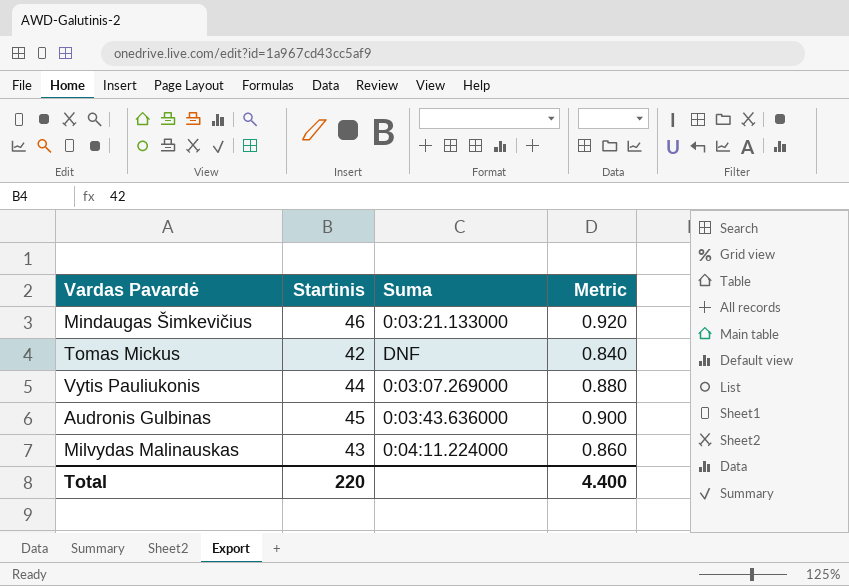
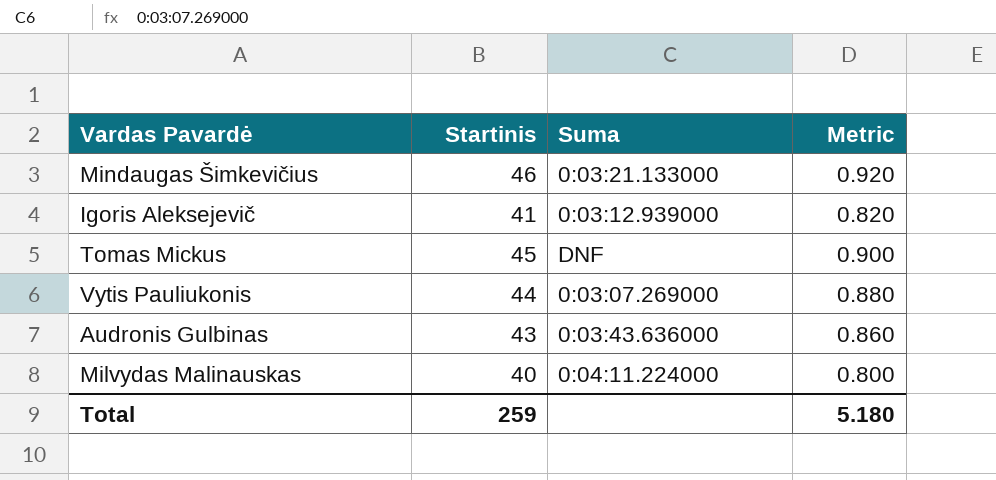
row Igoris Aleksejevič: none -> 41 | 0:03:12.939000 | 0.820
Tomas Mickus | Startinis: 42 -> 45
Tomas Mickus | Metric: 0.840 -> 0.900
Audronis Gulbinas | Startinis: 45 -> 43
Audronis Gulbinas | Metric: 0.900 -> 0.860
Milvydas Malinauskas | Startinis: 43 -> 40
Milvydas Malinauskas | Metric: 0.860 -> 0.800
Total | Startinis: 220 -> 259
Total | Metric: 4.400 -> 5.180

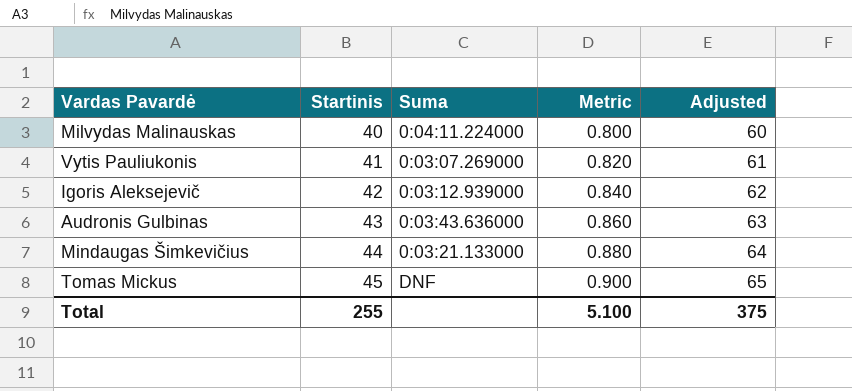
row order: none -> Startinis ascending
column Adjusted | formula: none -> [Startinis] + 20
Vytis Pauliukonis | Startinis: 44 -> 41
Vytis Pauliukonis | Metric: 0.880 -> 0.820
Igoris Aleksejevič | Startinis: 41 -> 42
Igoris Aleksejevič | Metric: 0.820 -> 0.840
Mindaugas Šimkevičius | Startinis: 46 -> 44
Mindaugas Šimkevičius | Metric: 0.920 -> 0.880
Total | Startinis: 259 -> 255
Total | Metric: 5.180 -> 5.100

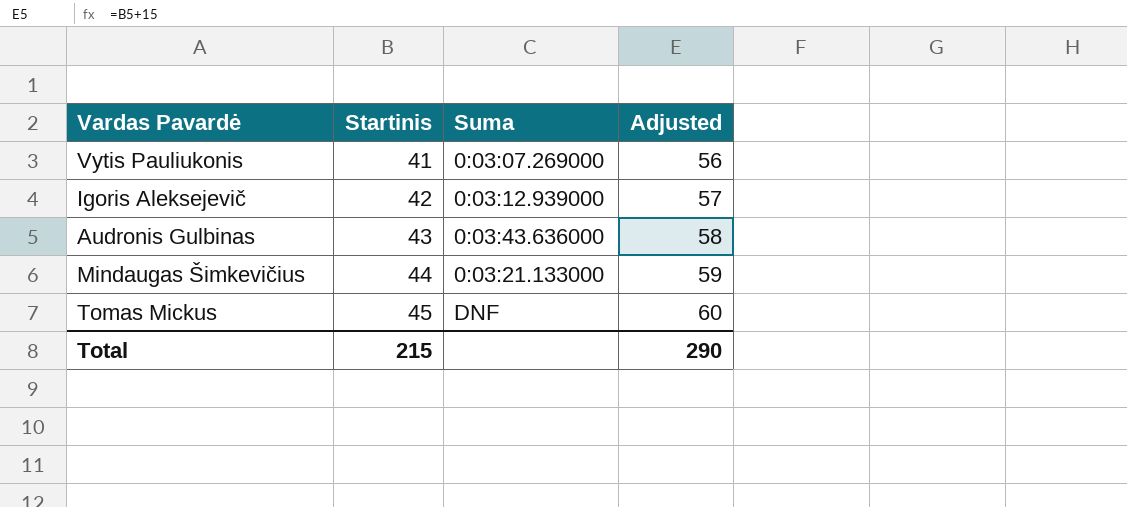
column Metric | formula: [Startinis] * 0.02 -> none
column Adjusted | formula: [Startinis] + 20 -> [Startinis] + 15
row Milvydas Malinauskas: 40 | 0:04:11.224000 | 0.800 | 60 -> none
Total | Startinis: 255 -> 215
Total | Adjusted: 375 -> 290

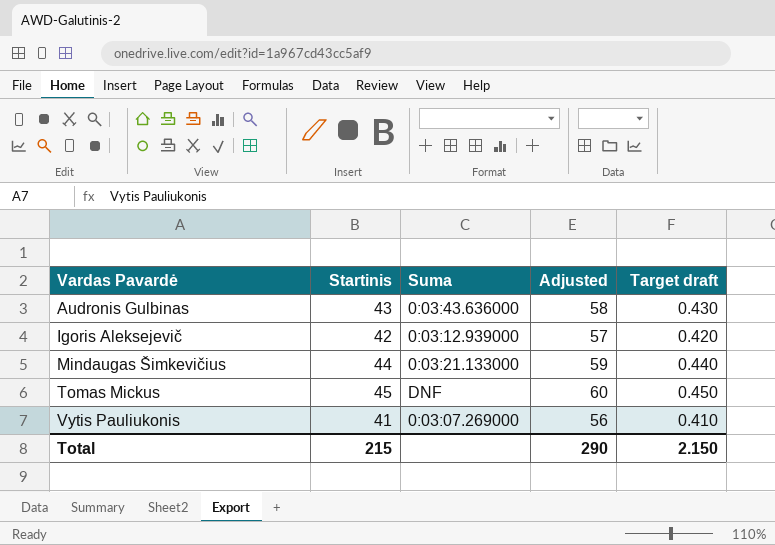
row order: Startinis ascending -> Vardas Pavardė ascending
column Target draft | formula: none -> [Startinis] * 0.01

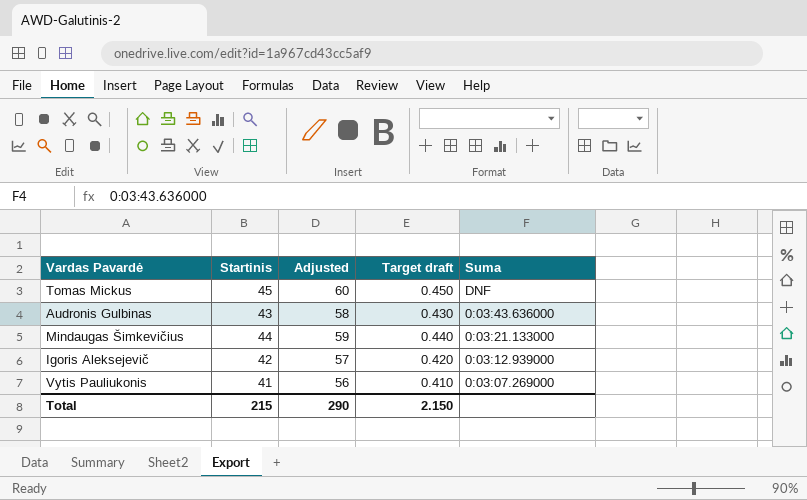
row order: Vardas Pavardė ascending -> Suma descending
column Suma | position: 3 -> 5

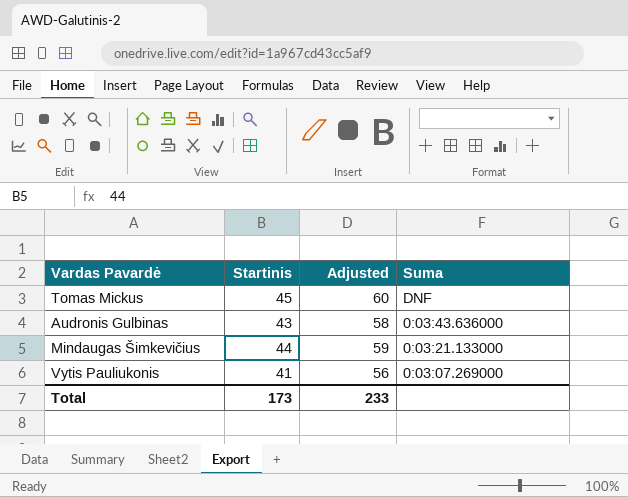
column Target draft | formula: [Startinis] * 0.01 -> none
row Igoris Aleksejevič: 42 | 57 | 0.420 | 0:03:12.939000 -> none
Total | Startinis: 215 -> 173
Total | Adjusted: 290 -> 233

